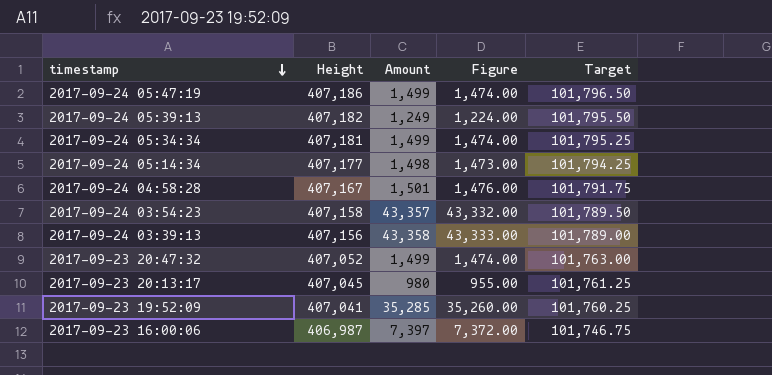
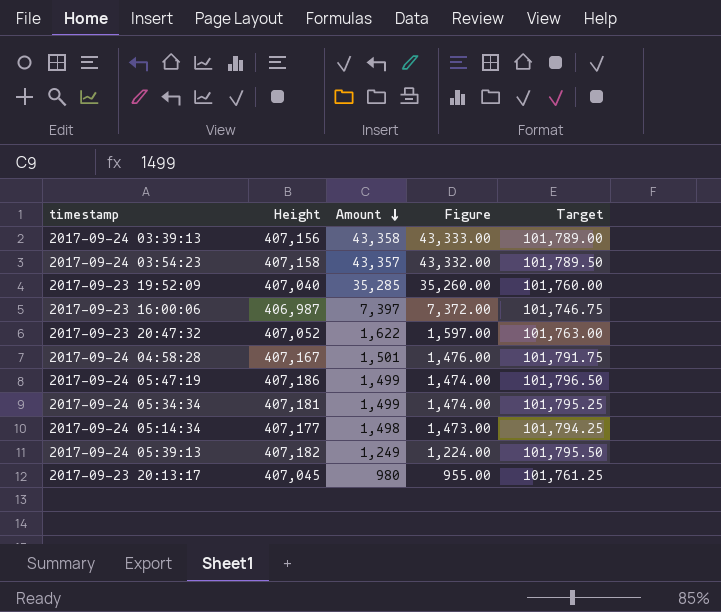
row order: timestamp descending -> Amount descending
2017-09-23 19:52:09 | Height: 407,041 -> 407,040
2017-09-23 19:52:09 | Target: 101,760.25 -> 101,760.00
2017-09-23 20:47:32 | Amount: 1,499 -> 1,622
2017-09-23 20:47:32 | Figure: 1,474.00 -> 1,597.00

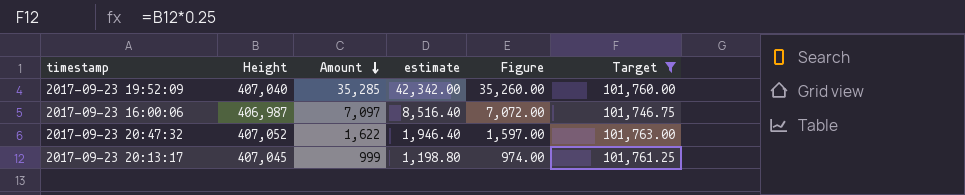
filter: none -> Target <= 101,763.00
column estimate | formula: none -> [Amount] * 1.2
2017-09-23 16:00:06 | Amount: 7,397 -> 7,097
2017-09-23 16:00:06 | Figure: 7,372.00 -> 7,072.00
2017-09-23 20:13:17 | Amount: 980 -> 999
2017-09-23 20:13:17 | Figure: 955.00 -> 974.00

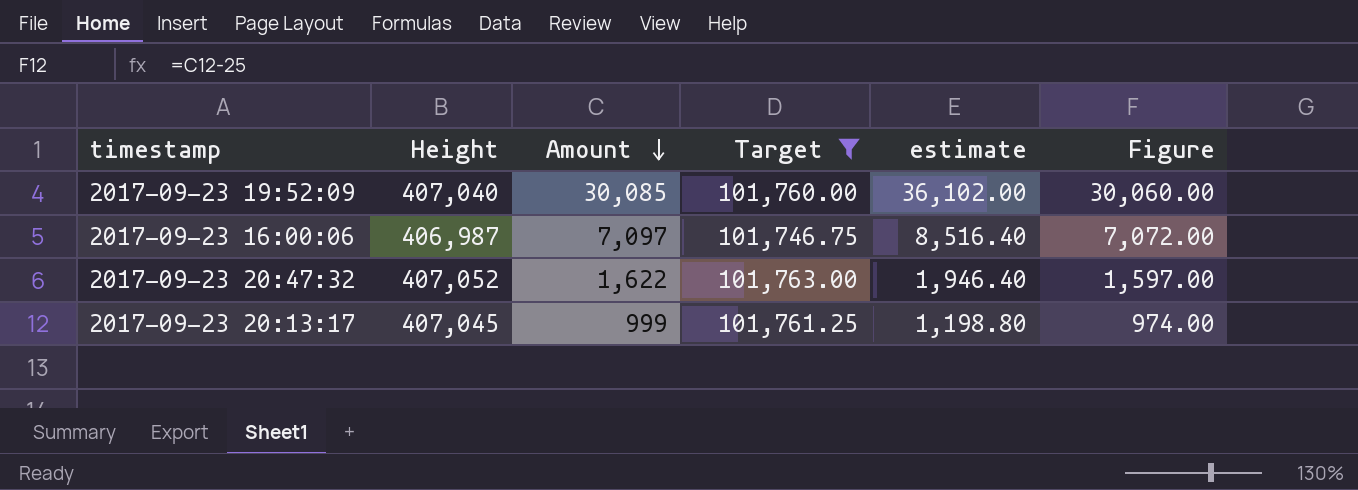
column Target | position: 6 -> 4
2017-09-23 19:52:09 | Amount: 35,285 -> 30,085
2017-09-23 19:52:09 | estimate: 42,342.00 -> 36,102.00
2017-09-23 19:52:09 | Figure: 35,260.00 -> 30,060.00

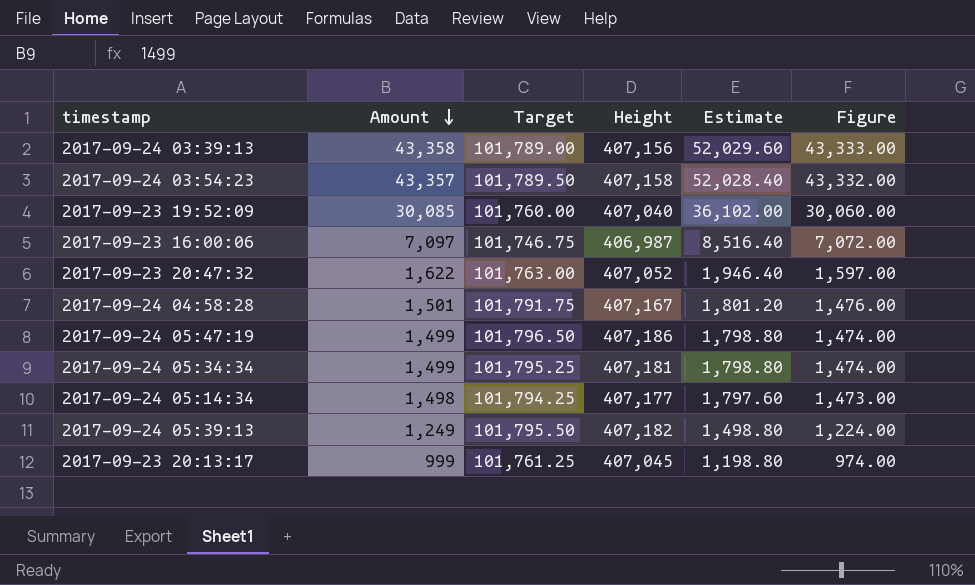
filter: Target <= 101,763.00 -> none
column Height | position: 2 -> 4
column name: estimate -> Estimate

